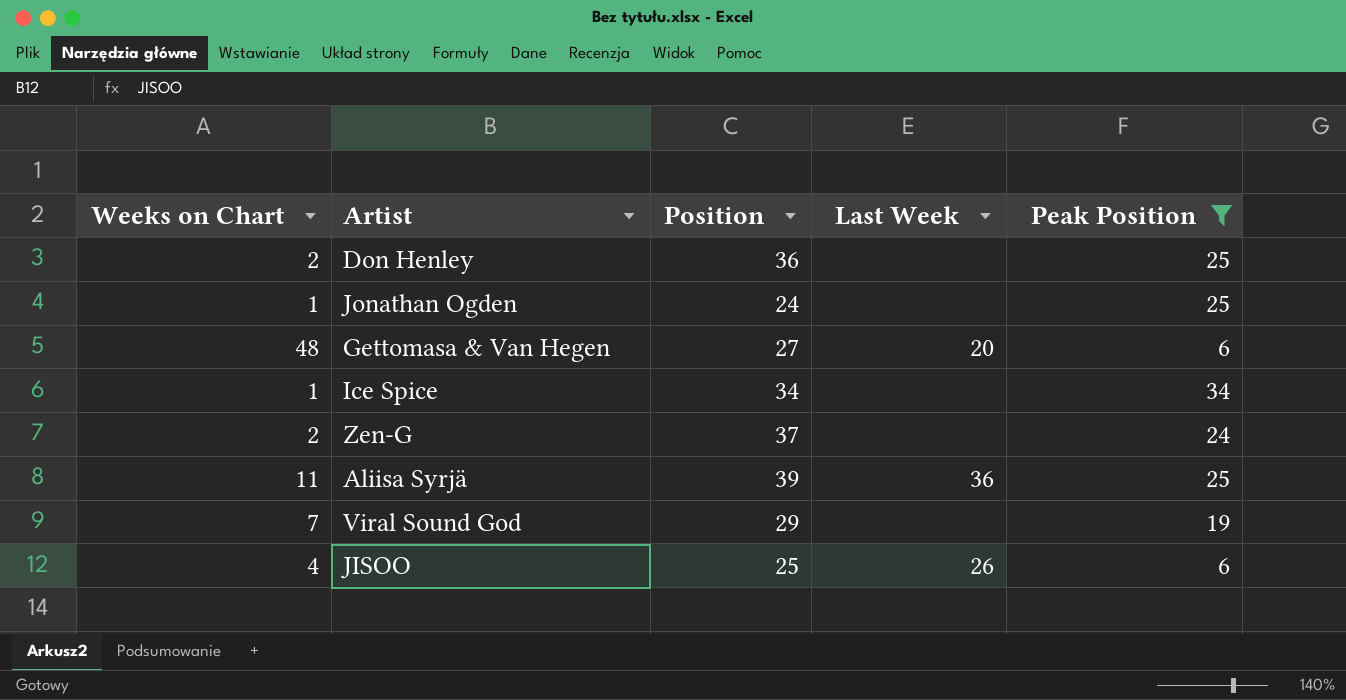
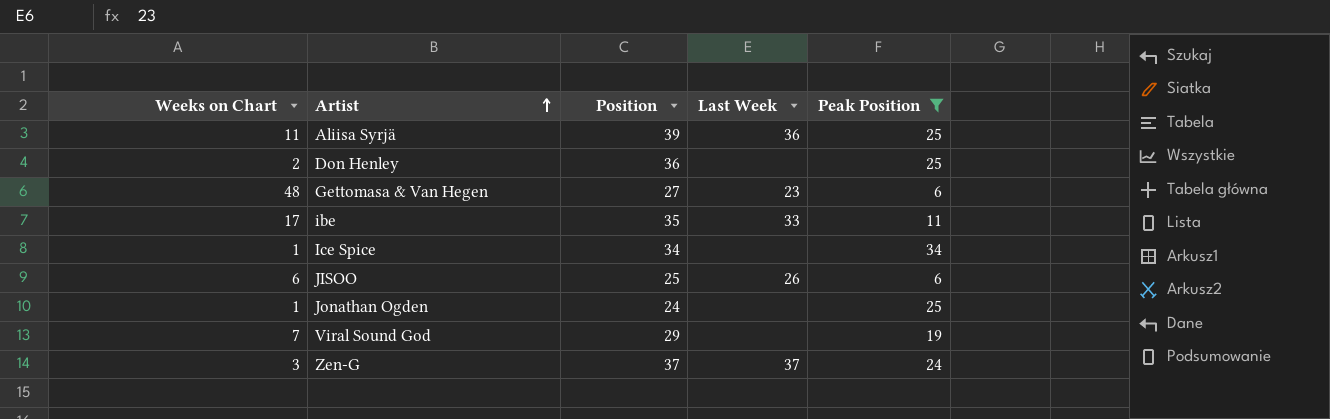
row order: none -> Artist ascending
Gettomasa & Van Hegen | Last Week: 20 -> 23
row ibe: none -> 17 | 35 | 33 | 11
JISOO | Weeks on Chart: 4 -> 6
Zen-G | Weeks on Chart: 2 -> 3
Zen-G | Last Week: none -> 37

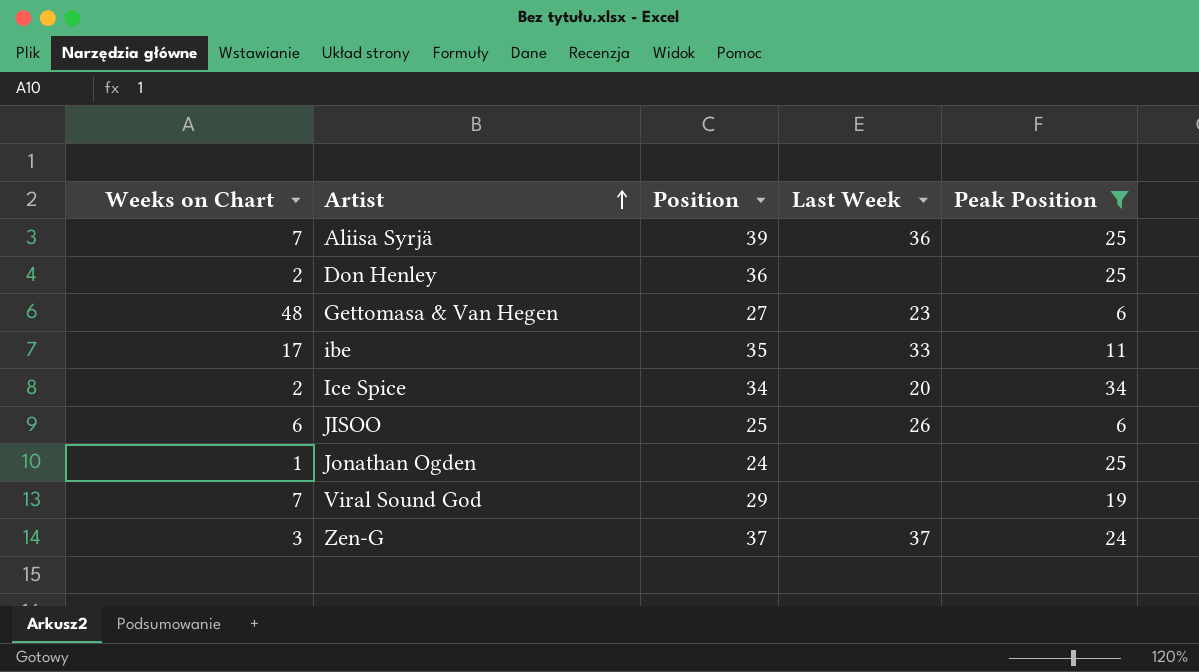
Aliisa Syrjä | Weeks on Chart: 11 -> 7
Ice Spice | Weeks on Chart: 1 -> 2
Ice Spice | Last Week: none -> 20

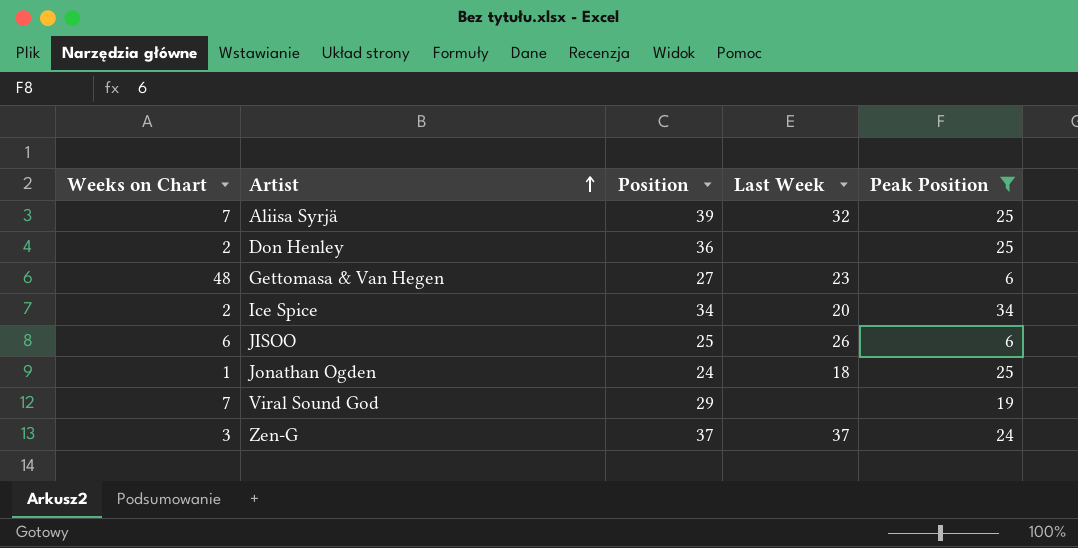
row ibe: 17 | 35 | 33 | 11 -> none
Aliisa Syrjä | Last Week: 36 -> 32
Jonathan Ogden | Last Week: none -> 18

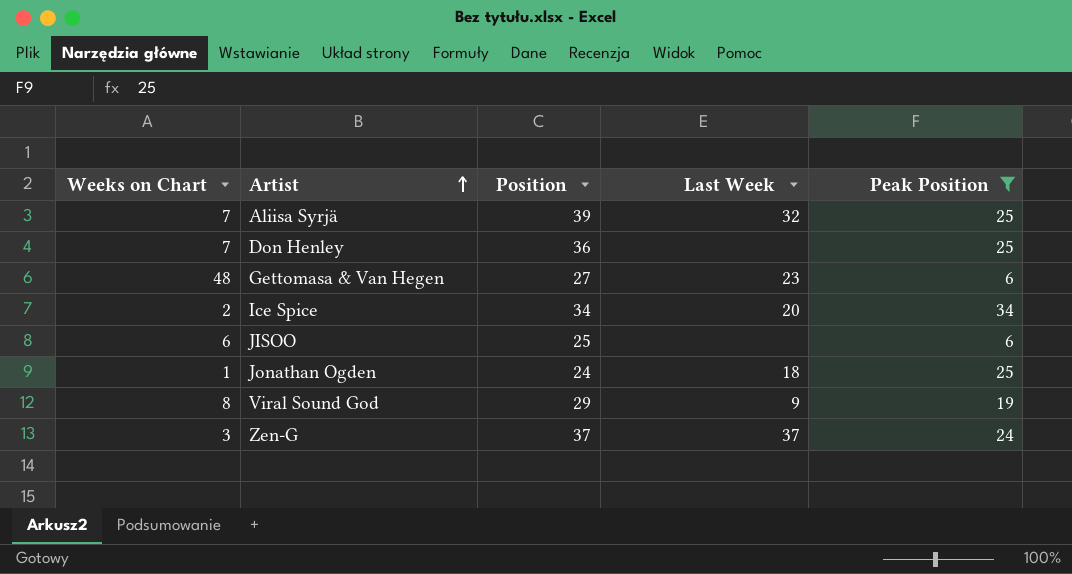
Don Henley | Weeks on Chart: 2 -> 7
JISOO | Last Week: 26 -> none
Viral Sound God | Weeks on Chart: 7 -> 8
Viral Sound God | Last Week: none -> 9

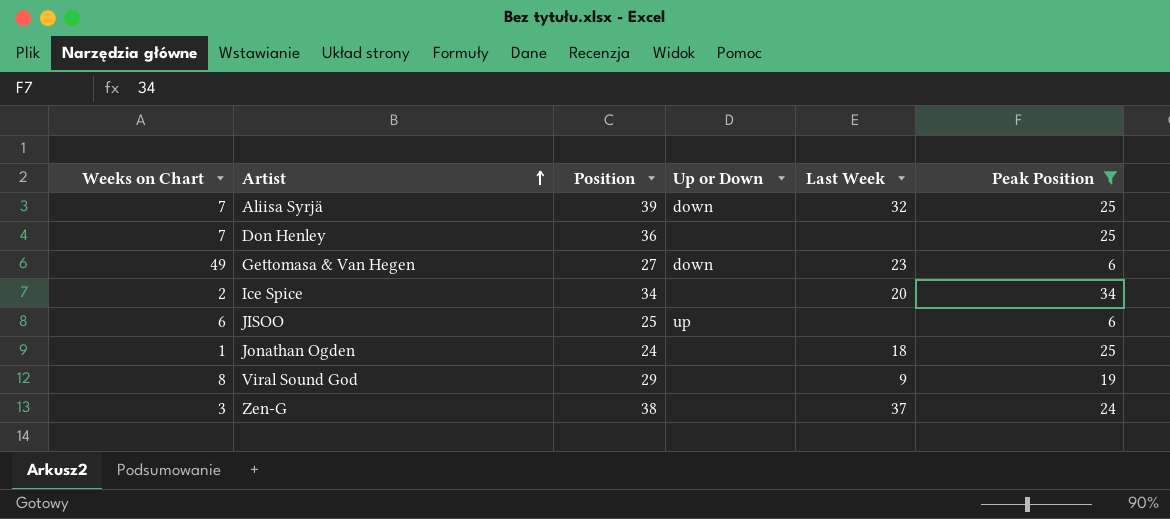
column Up or Down | position: none -> 4
Gettomasa & Van Hegen | Weeks on Chart: 48 -> 49
Zen-G | Position: 37 -> 38

